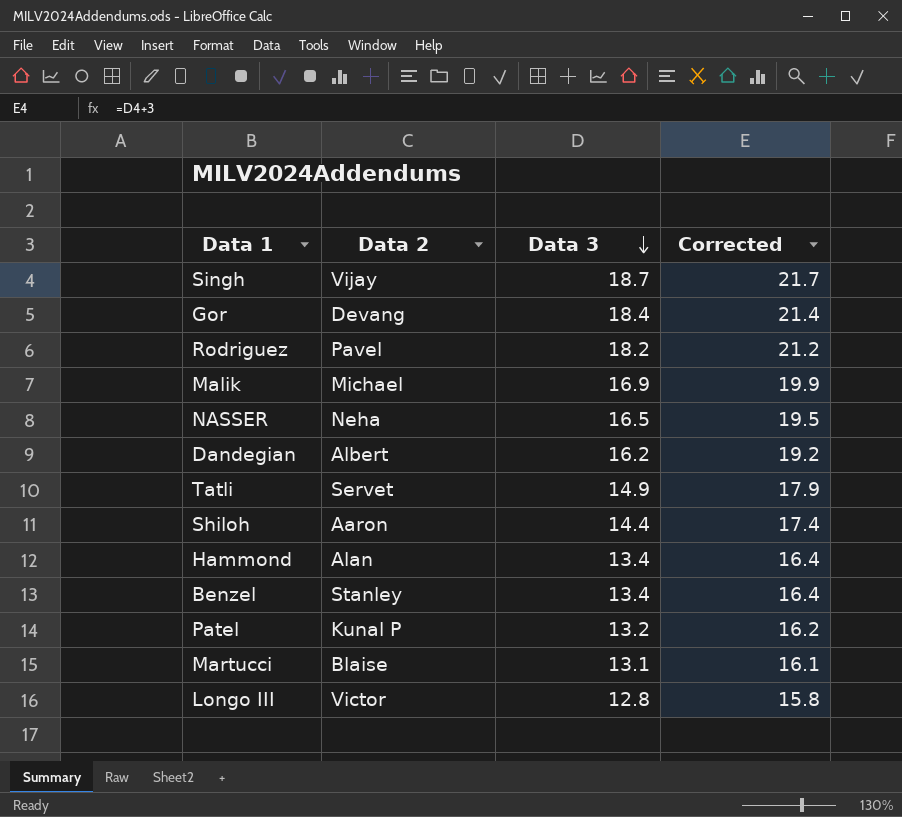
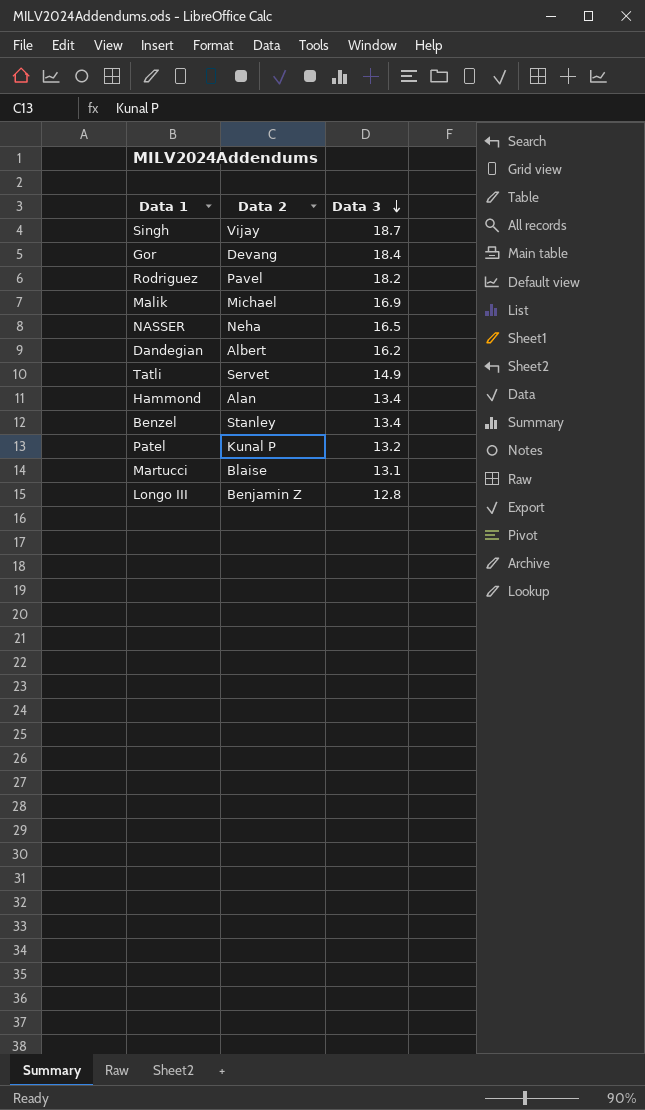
column Corrected | formula: [Data 3] + 3 -> none
row Shiloh: Aaron | 14.4 | 17.4 -> none
Longo III | Data 2: Victor -> Benjamin Z

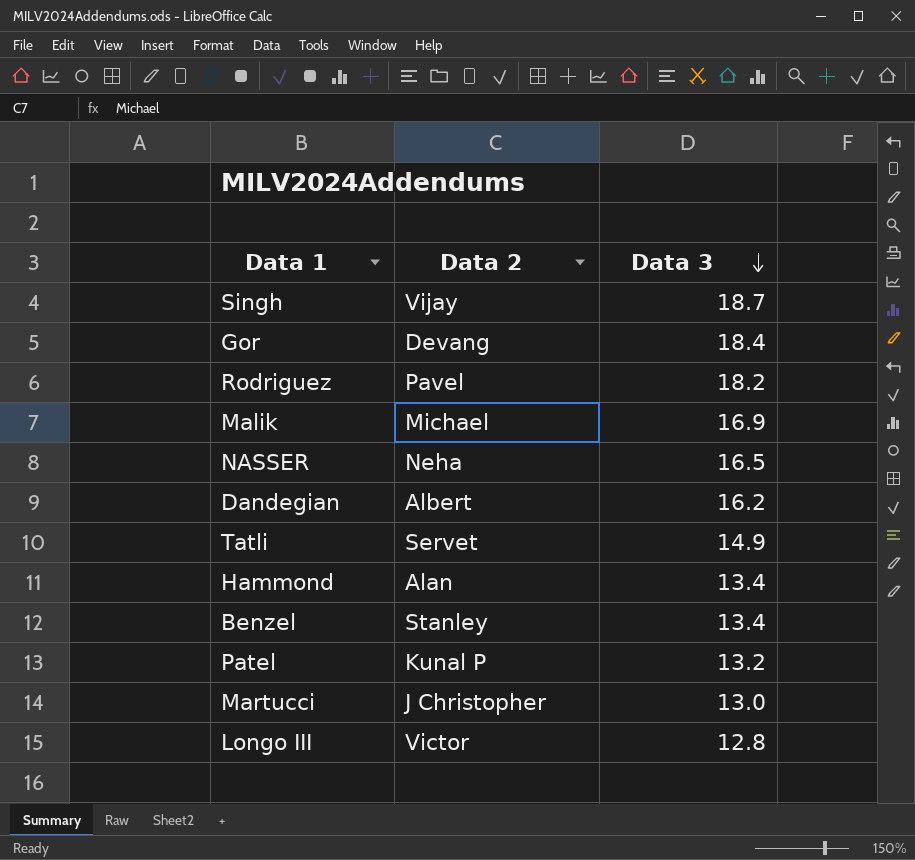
Martucci | Data 2: Blaise -> J Christopher
Martucci | Data 3: 13.1 -> 13.0
Longo III | Data 2: Benjamin Z -> Victor

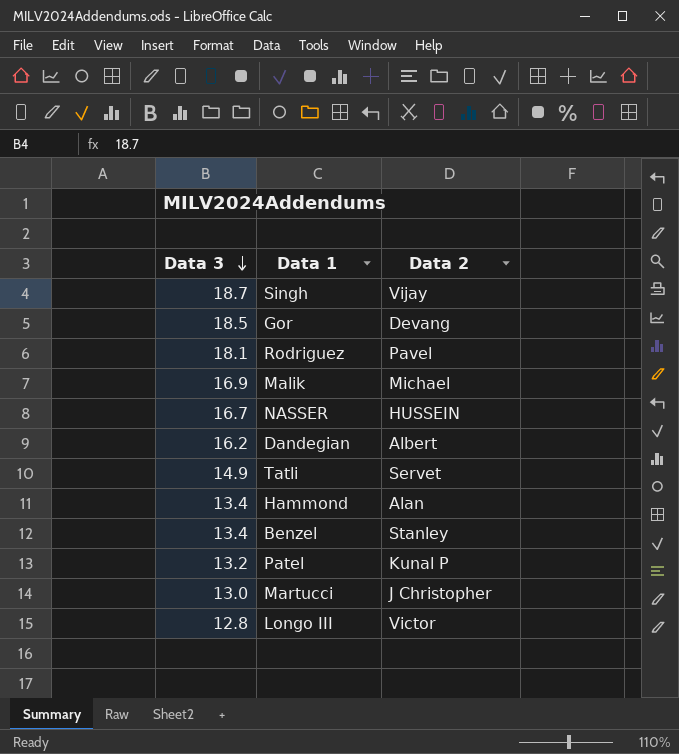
column Data 3 | position: 3 -> 1
Gor | Data 3: 18.4 -> 18.5
Rodriguez | Data 3: 18.2 -> 18.1
NASSER | Data 3: 16.5 -> 16.7
NASSER | Data 2: Neha -> HUSSEIN

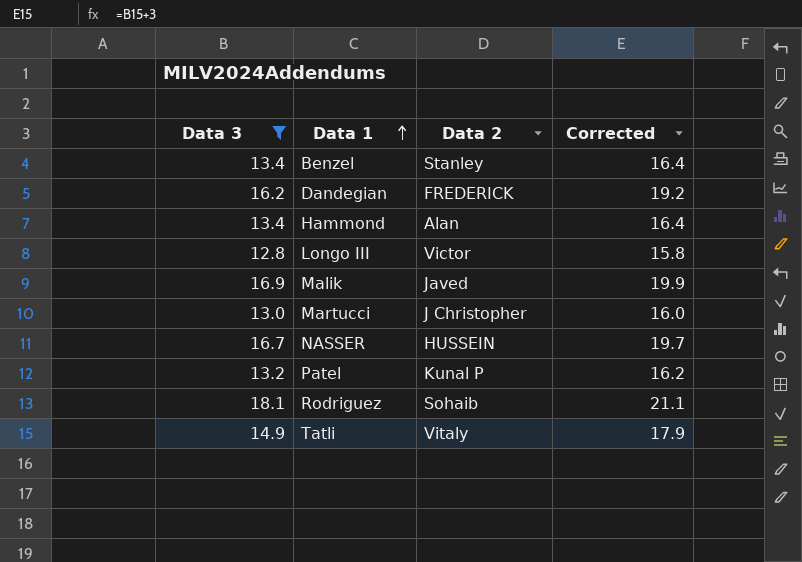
filter: none -> Data 3 <= 18.1
row order: Data 3 descending -> Data 1 ascending
column Corrected | formula: none -> [Data 3] + 3
Dandegian | Data 2: Albert -> FREDERICK
Malik | Data 2: Michael -> Javed
Rodriguez | Data 2: Pavel -> Sohaib
Tatli | Data 2: Servet -> Vitaly

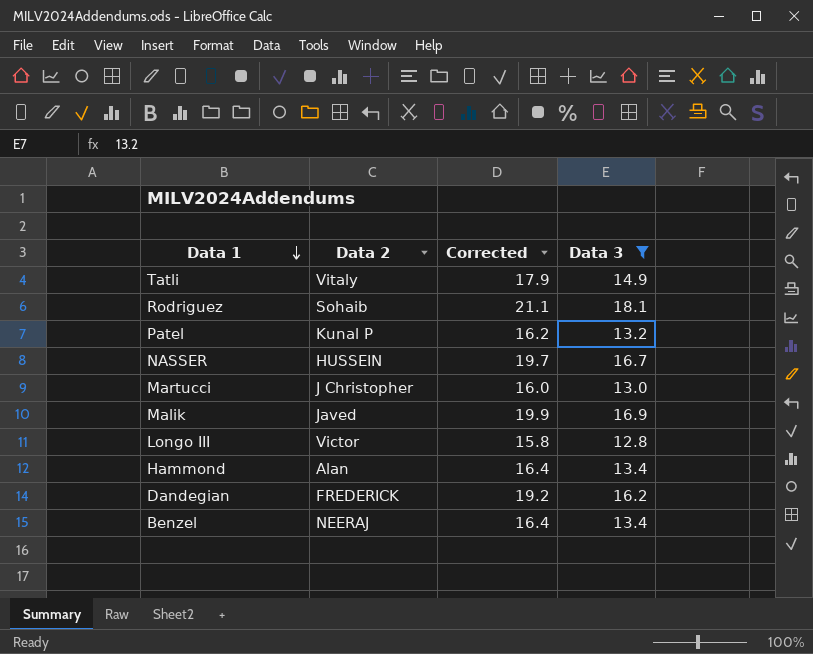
row order: Data 1 ascending -> Data 1 descending
column Data 3 | position: 1 -> 4
Benzel | Data 2: Stanley -> NEERAJ

